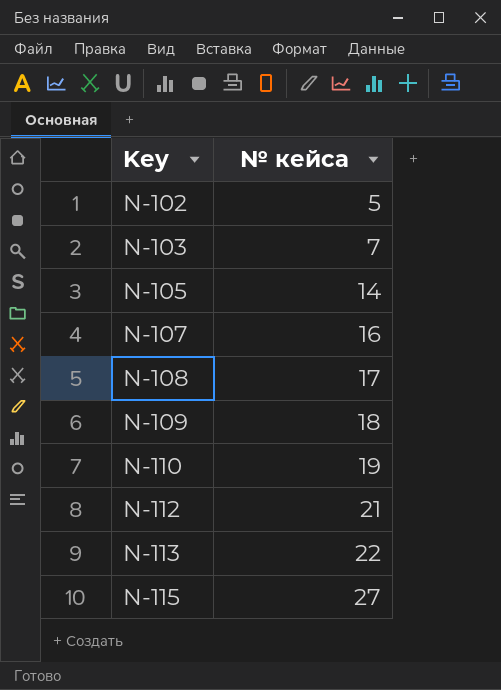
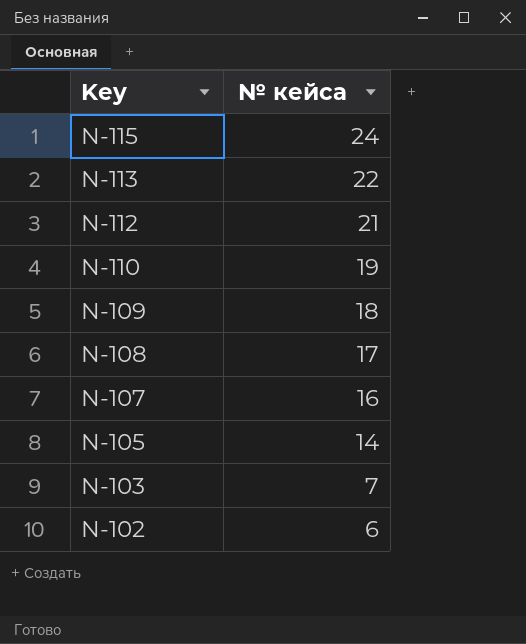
row order: Key ascending -> Key descending
N-115 | № кейса: 27 -> 24
N-102 | № кейса: 5 -> 6

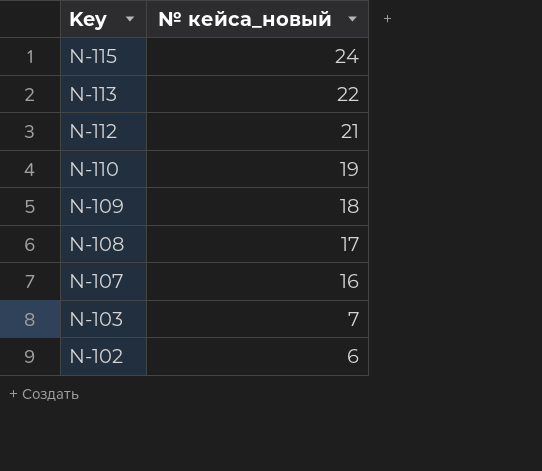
column name: № кейса -> № кейса_новый
row N-105: 14 -> none

